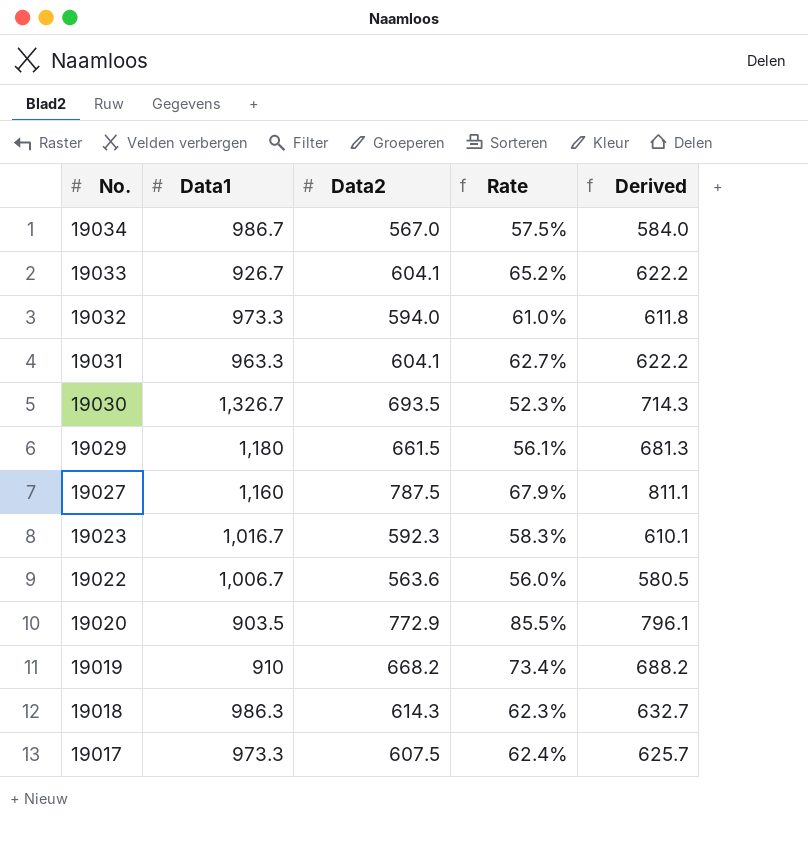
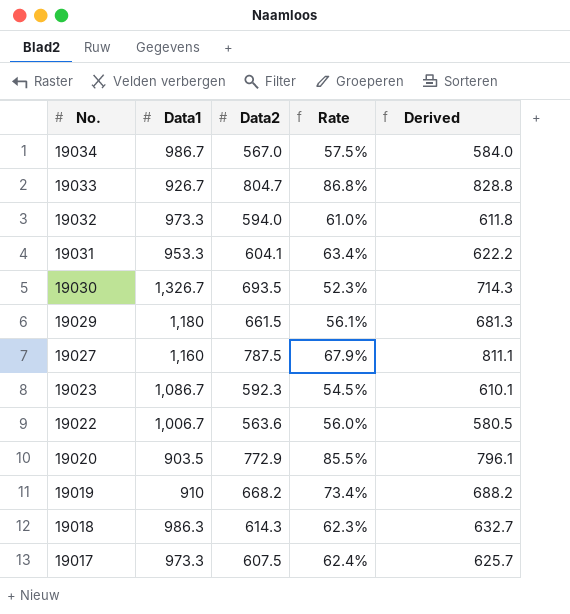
19033 | Data2: 604.1 -> 804.7
19033 | Rate: 65.2% -> 86.8%
19033 | Derived: 622.2 -> 828.8
19031 | Data1: 963.3 -> 953.3
19031 | Rate: 62.7% -> 63.4%
19023 | Data1: 1,016.7 -> 1,086.7
19023 | Rate: 58.3% -> 54.5%

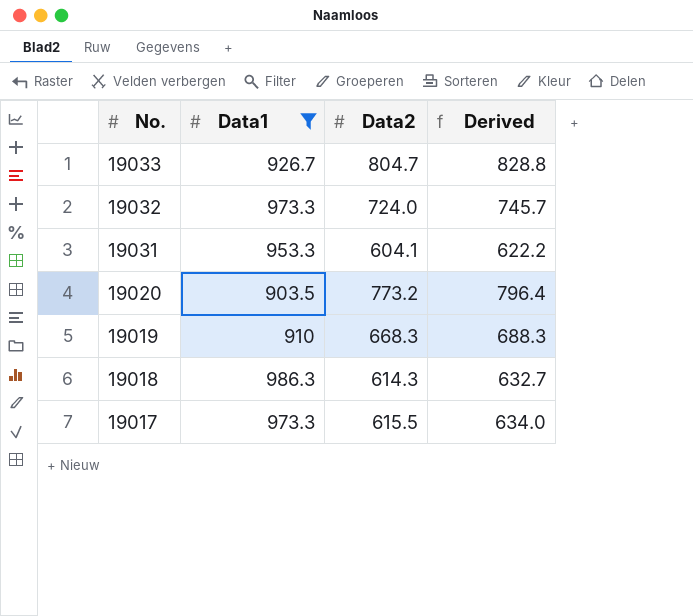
filter: none -> Data1 <= 986.3
column Rate | formula: [Data2] / [Data1] -> none
19032 | Data2: 594.0 -> 724.0
19032 | Derived: 611.8 -> 745.7
19020 | Data2: 772.9 -> 773.2
19020 | Derived: 796.1 -> 796.4
19019 | Data2: 668.2 -> 668.3
19019 | Derived: 688.2 -> 688.3
19017 | Data2: 607.5 -> 615.5
19017 | Derived: 625.7 -> 634.0

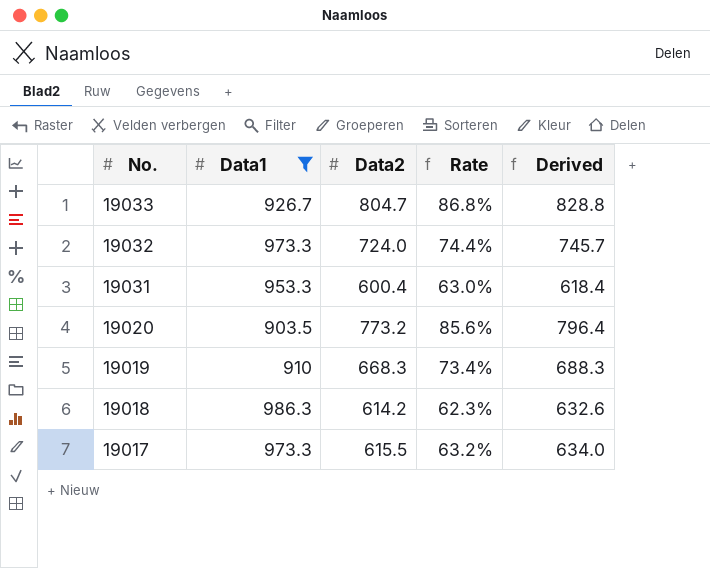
column Rate | formula: none -> [Data2] / [Data1]
19031 | Data2: 604.1 -> 600.4
19031 | Derived: 622.2 -> 618.4
19018 | Data2: 614.3 -> 614.2
19018 | Derived: 632.7 -> 632.6

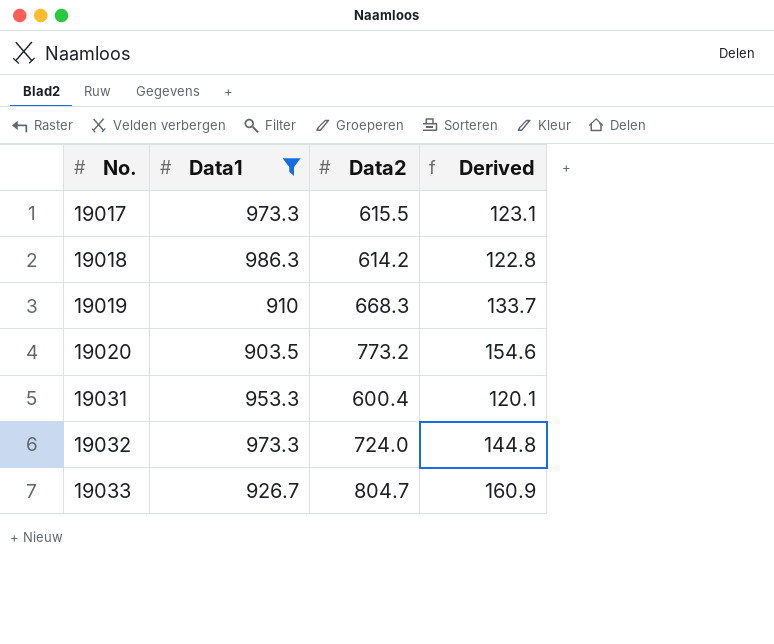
row order: No. descending -> No. ascending
column Rate | formula: [Data2] / [Data1] -> none
column Derived | formula: [Data2] * 1.03 -> [Data2] * 0.2

